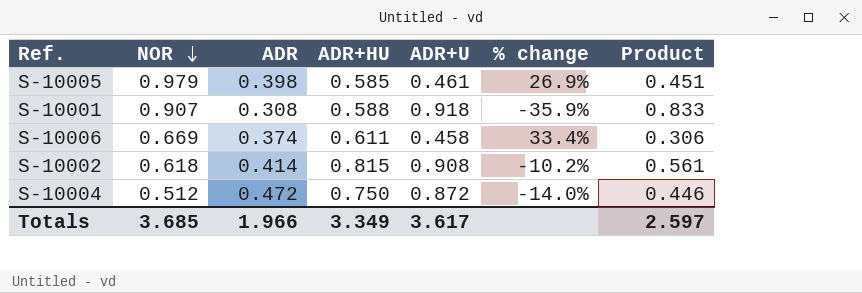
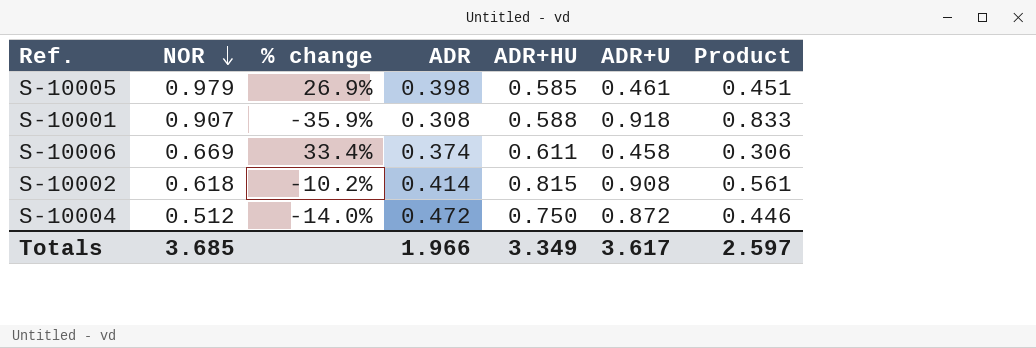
column % change | position: 6 -> 3

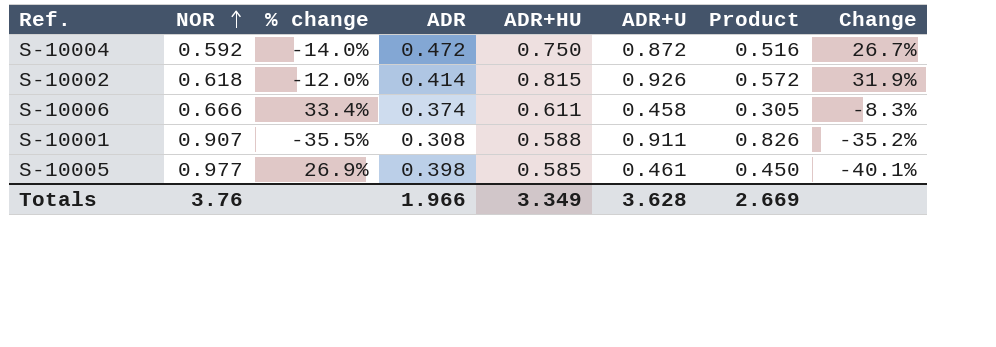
row order: NOR descending -> NOR ascending
column Change | formula: none -> ([ADR+HU] - [NOR]) / [NOR]
S-10004 | NOR: 0.512 -> 0.592
S-10004 | Product: 0.446 -> 0.516
S-10002 | % change: -10.2% -> -12.0%
S-10002 | ADR+U: 0.908 -> 0.926
S-10002 | Product: 0.561 -> 0.572
S-10006 | NOR: 0.669 -> 0.666
S-10006 | Product: 0.306 -> 0.305
S-10001 | % change: -35.9% -> -35.5%
S-10001 | ADR+U: 0.918 -> 0.911
S-10001 | Product: 0.833 -> 0.826
S-10005 | NOR: 0.979 -> 0.977
S-10005 | Product: 0.451 -> 0.450
Totals | NOR: 3.685 -> 3.76
Totals | ADR+U: 3.617 -> 3.628
Totals | Product: 2.597 -> 2.669

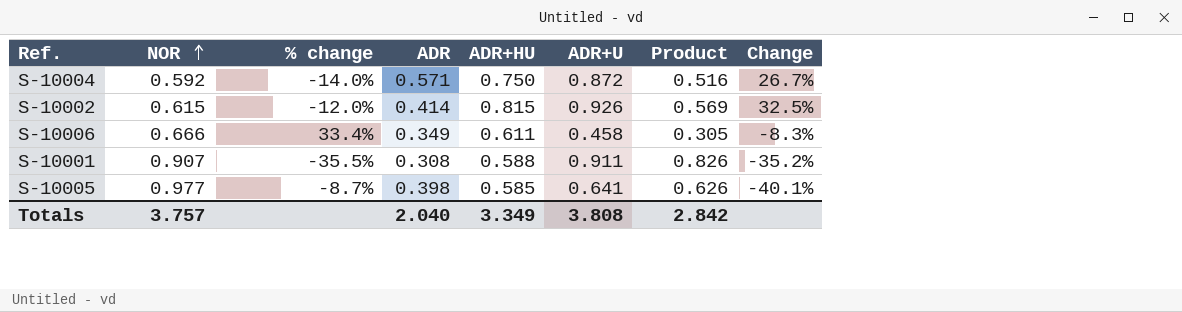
S-10004 | ADR: 0.472 -> 0.571
S-10002 | NOR: 0.618 -> 0.615
S-10002 | Product: 0.572 -> 0.569
S-10002 | Change: 31.9% -> 32.5%
S-10006 | ADR: 0.374 -> 0.349
S-10005 | % change: 26.9% -> -8.7%
S-10005 | ADR+U: 0.461 -> 0.641
S-10005 | Product: 0.450 -> 0.626
Totals | NOR: 3.76 -> 3.757
Totals | ADR: 1.966 -> 2.040
Totals | ADR+U: 3.628 -> 3.808
Totals | Product: 2.669 -> 2.842

